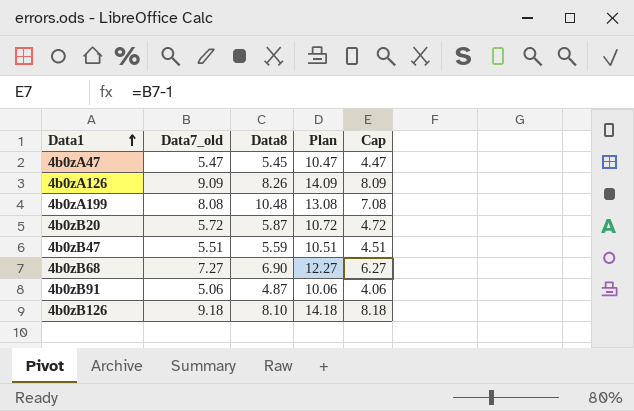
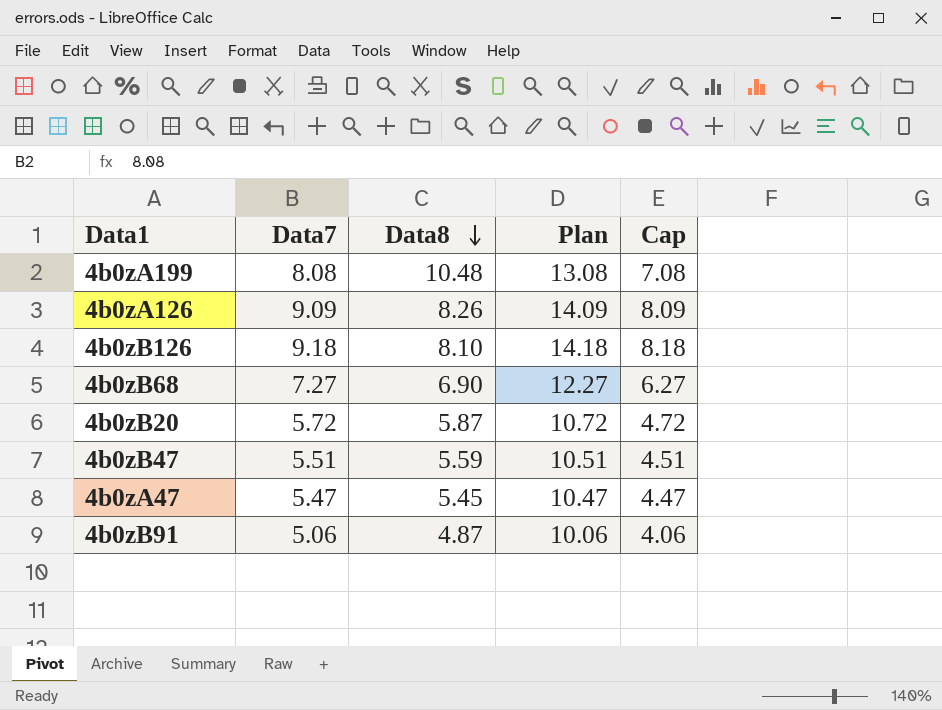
row order: Data1 ascending -> Data8 descending
column name: Data7_old -> Data7

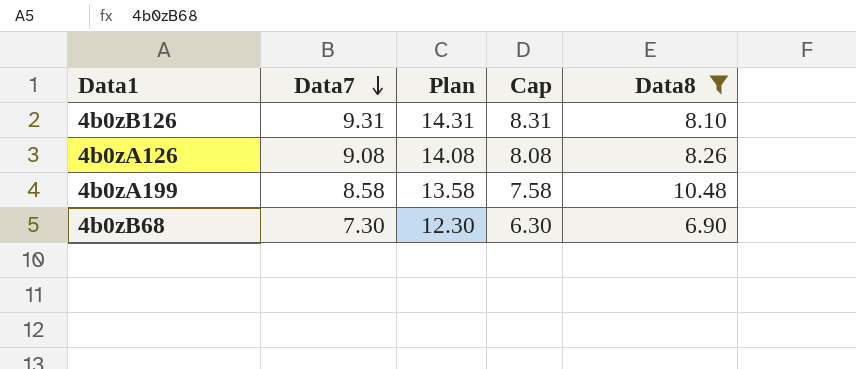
filter: none -> Data8 >= 6.90
row order: Data8 descending -> Data7 descending
column Data8 | position: 3 -> 5
4b0zB126 | Data7: 9.18 -> 9.31
4b0zB126 | Plan: 14.18 -> 14.31
4b0zB126 | Cap: 8.18 -> 8.31
4b0zA126 | Data7: 9.09 -> 9.08
4b0zA126 | Plan: 14.09 -> 14.08
4b0zA126 | Cap: 8.09 -> 8.08
4b0zA199 | Data7: 8.08 -> 8.58
4b0zA199 | Plan: 13.08 -> 13.58
4b0zA199 | Cap: 7.08 -> 7.58
4b0zB68 | Data7: 7.27 -> 7.30
4b0zB68 | Plan: 12.27 -> 12.30
4b0zB68 | Cap: 6.27 -> 6.30

